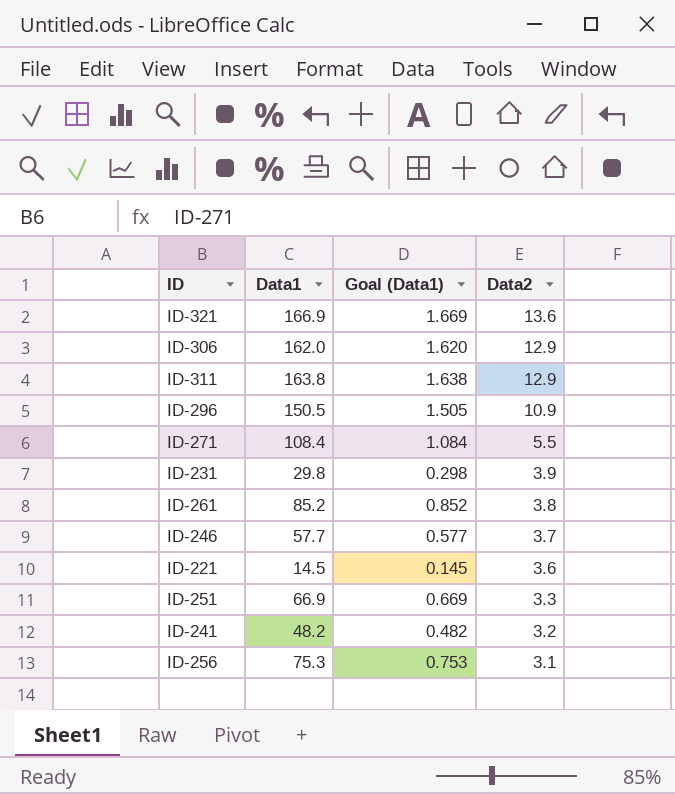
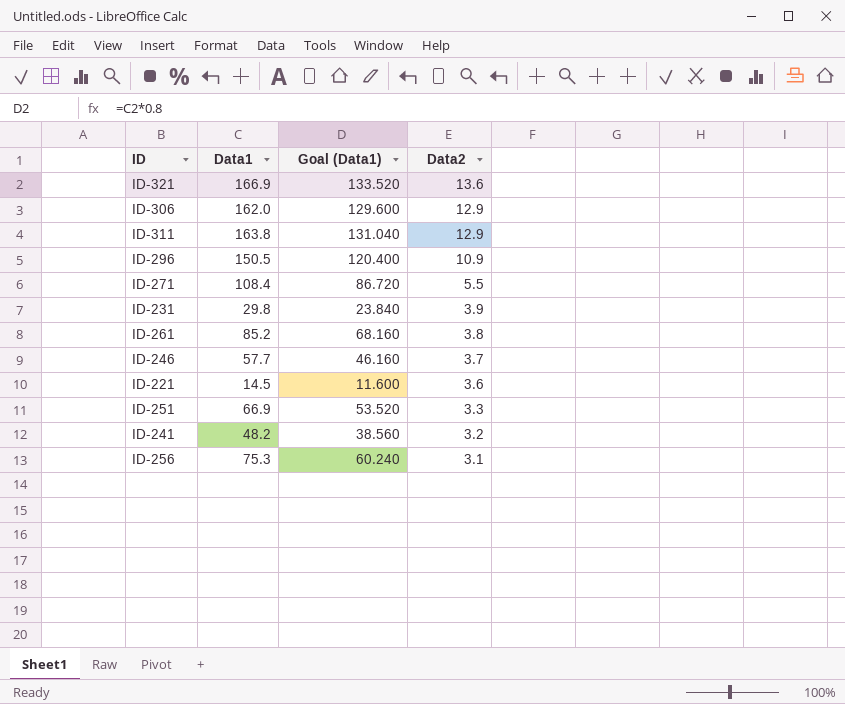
column Goal (Data1) | formula: [Data1] * 0.01 -> [Data1] * 0.8

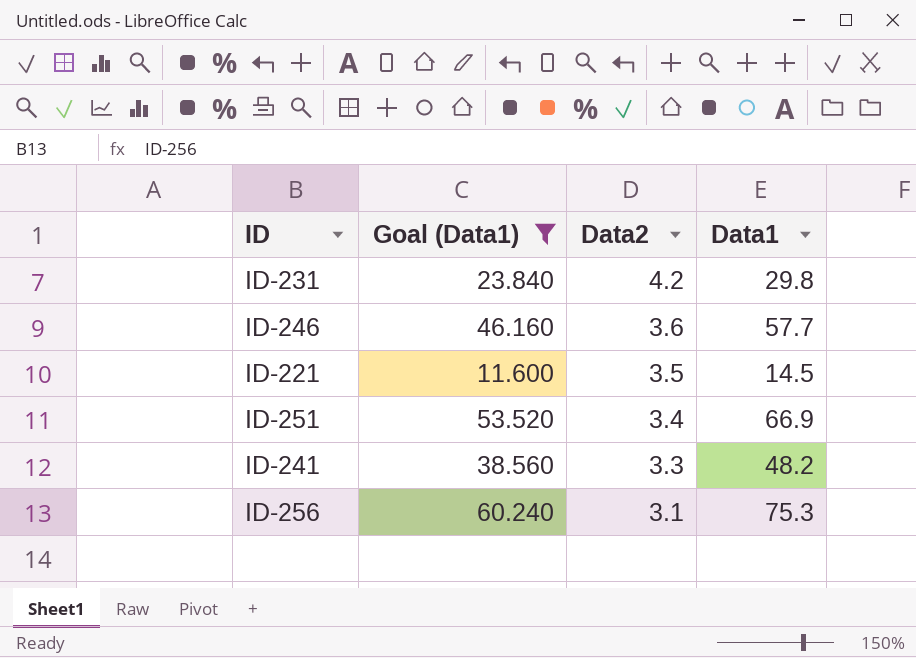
filter: none -> Goal (Data1) <= 60.240
column Data1 | position: 2 -> 4
ID-231 | Data2: 3.9 -> 4.2
ID-246 | Data2: 3.7 -> 3.6
ID-221 | Data2: 3.6 -> 3.5
ID-251 | Data2: 3.3 -> 3.4
ID-241 | Data2: 3.2 -> 3.3

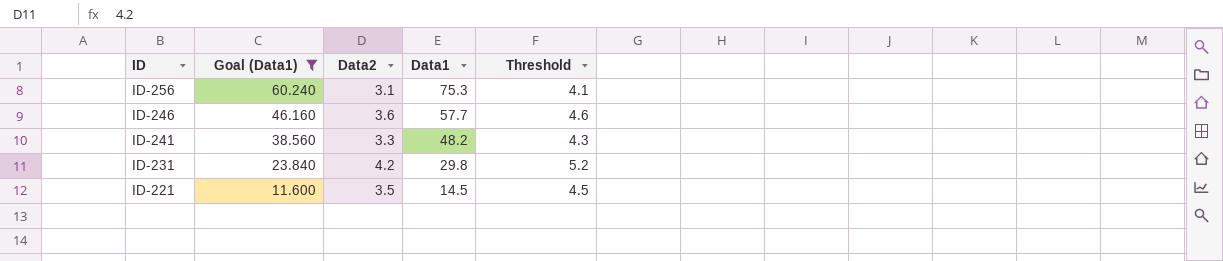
row order: Data2 descending -> ID descending
column Threshold | formula: none -> [Data2] + 1
row ID-251: 53.520 | 3.4 | 66.9 -> none

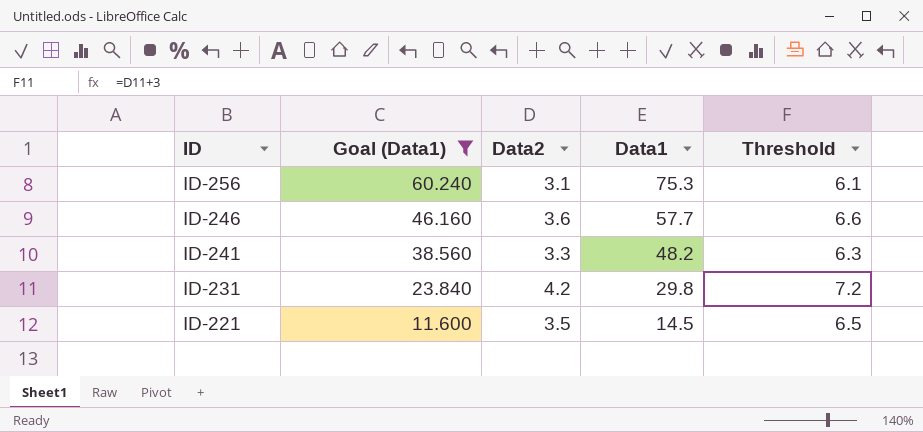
column Threshold | formula: [Data2] + 1 -> [Data2] + 3

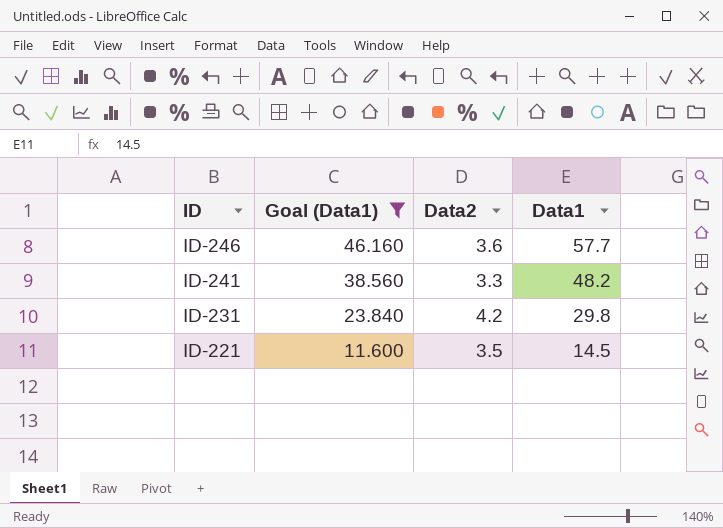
column Threshold | formula: [Data2] + 3 -> none
row ID-256: 60.240 | 3.1 | 75.3 | 6.1 -> none

